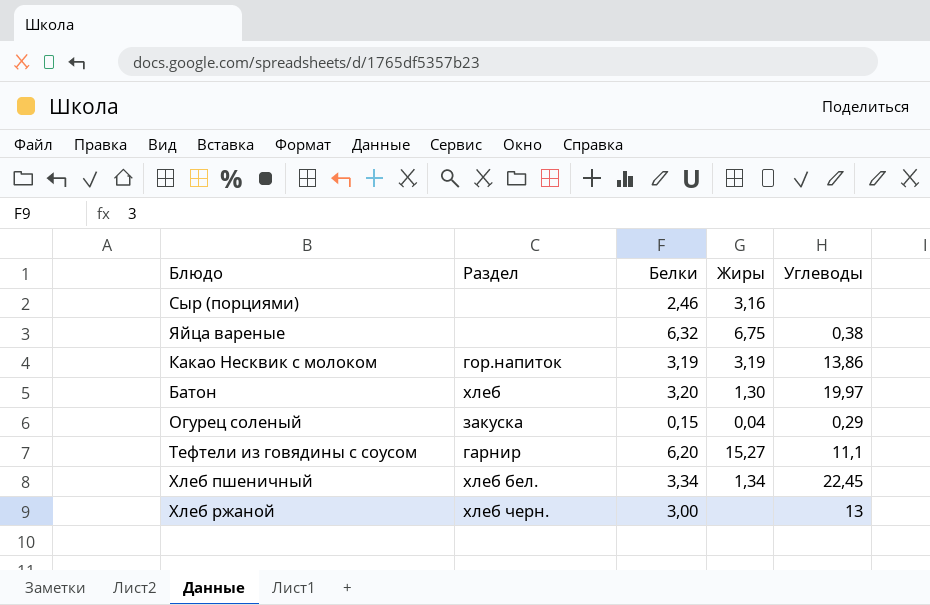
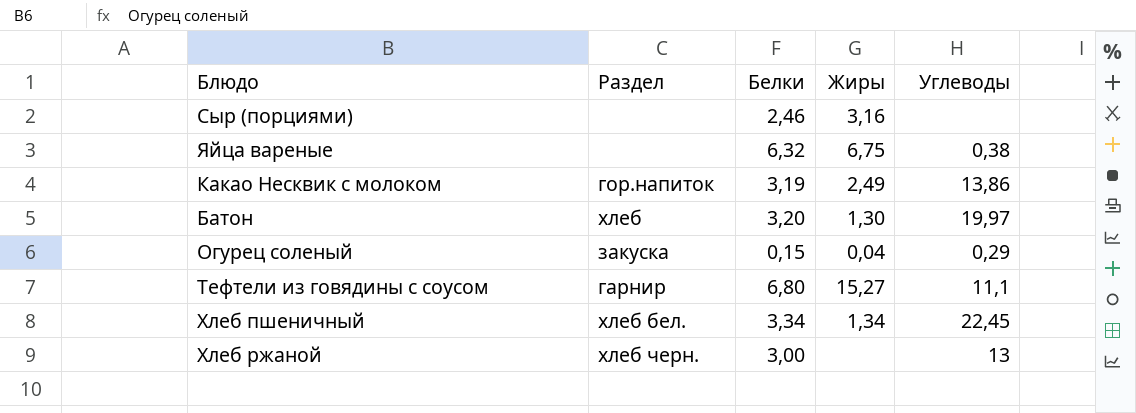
Какао Несквик с молоком | Жиры: 3,19 -> 2,49
Тефтели из говядины с соусом | Белки: 6,20 -> 6,80

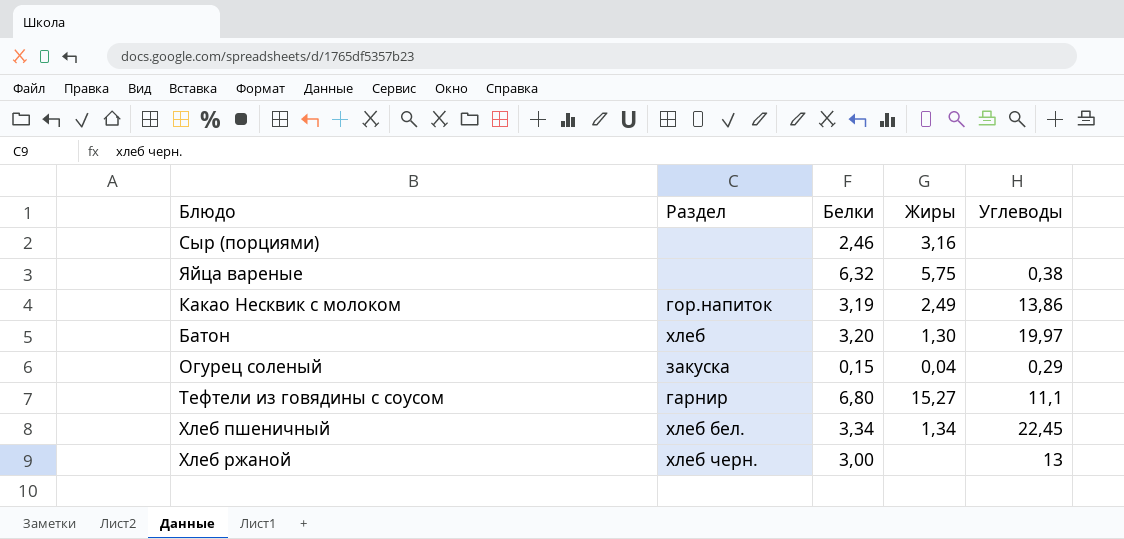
Яйца вареные | Жиры: 6,75 -> 5,75

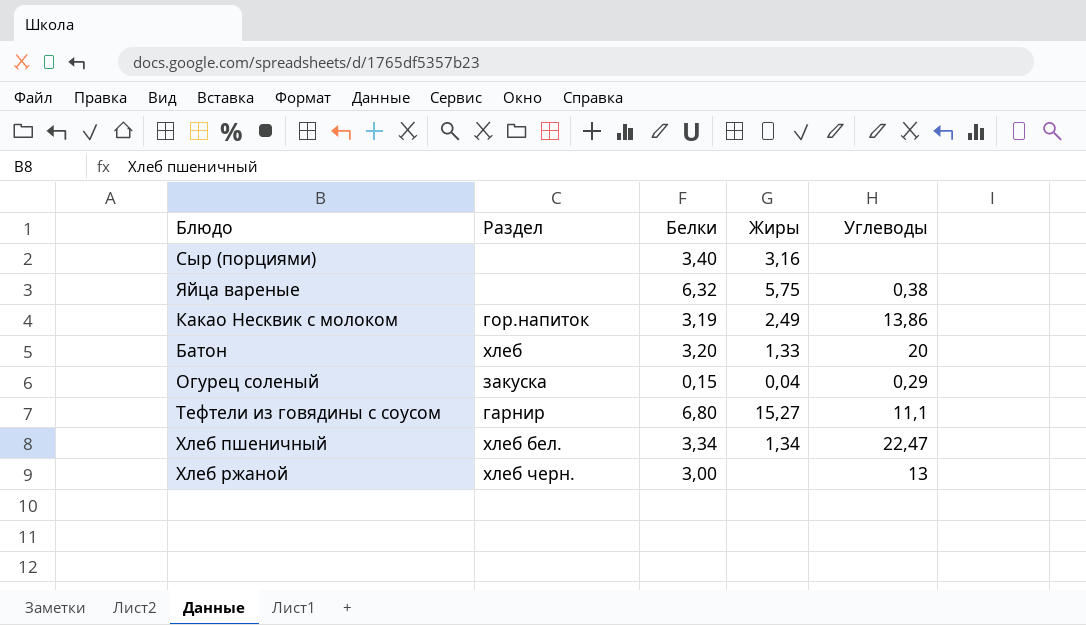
Сыр (порциями) | Белки: 2,46 -> 3,40
Батон | Жиры: 1,30 -> 1,33
Батон | Углеводы: 19,97 -> 20
Хлеб пшеничный | Углеводы: 22,45 -> 22,47

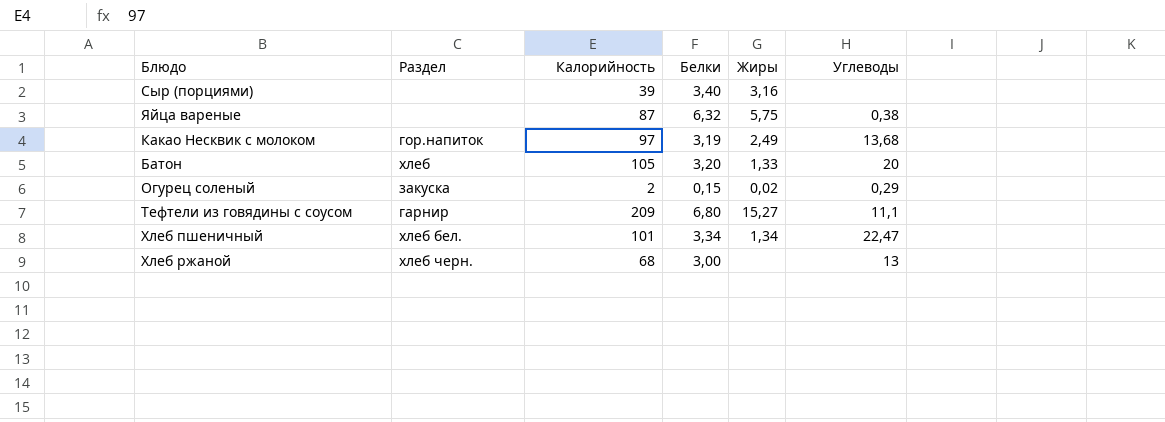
column Калорийность | position: none -> 3
Какао Несквик с молоком | Углеводы: 13,86 -> 13,68
Огурец соленый | Жиры: 0,04 -> 0,02

